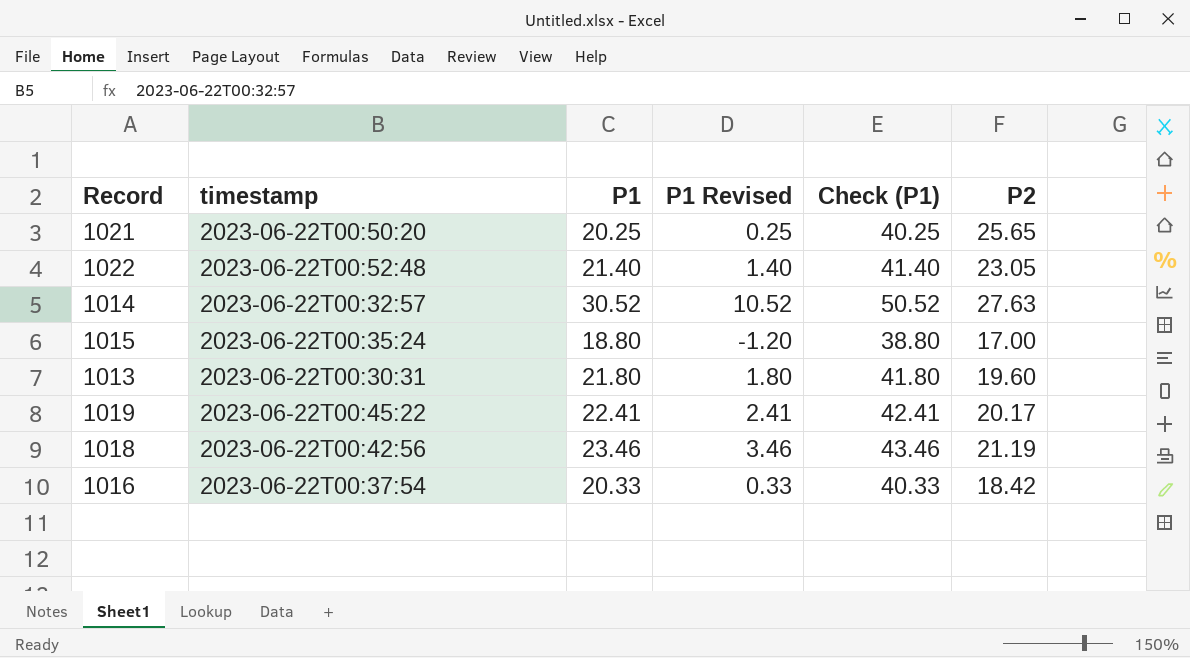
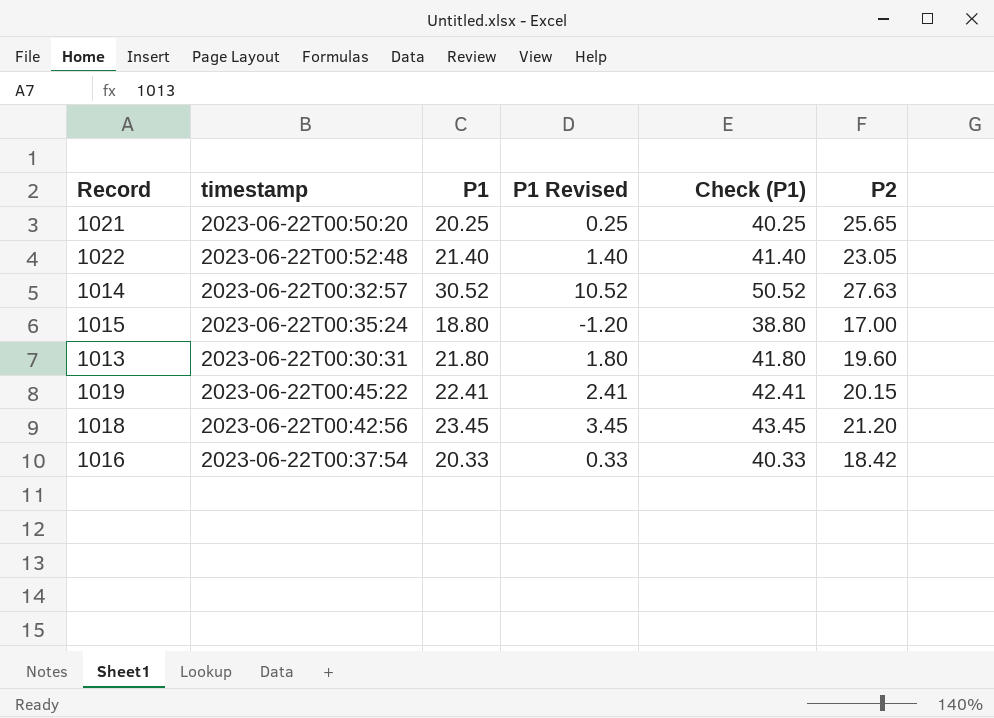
1019 | P2: 20.17 -> 20.15
1018 | P1: 23.46 -> 23.45
1018 | P1 Revised: 3.46 -> 3.45
1018 | Check (P1): 43.46 -> 43.45
1018 | P2: 21.19 -> 21.20

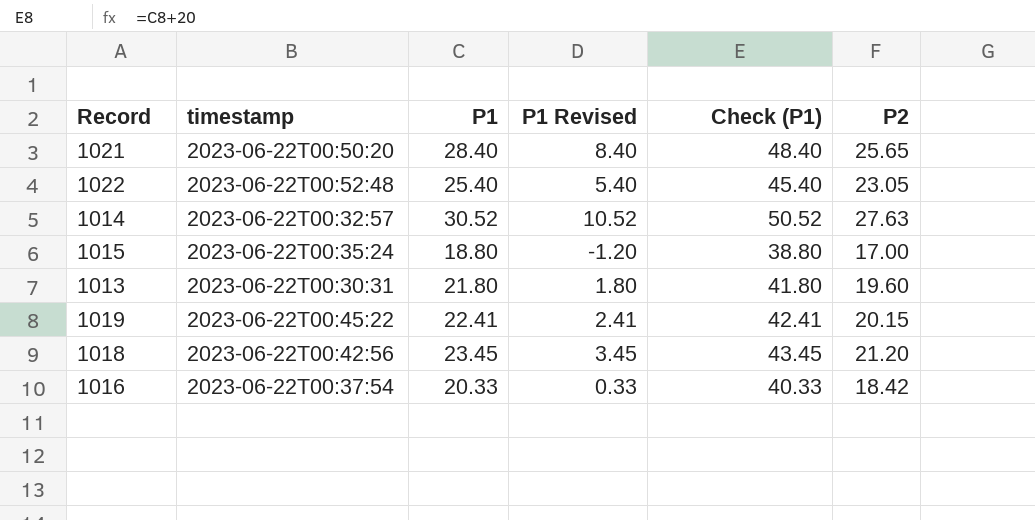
1021 | P1: 20.25 -> 28.40
1021 | P1 Revised: 0.25 -> 8.40
1021 | Check (P1): 40.25 -> 48.40
1022 | P1: 21.40 -> 25.40
1022 | P1 Revised: 1.40 -> 5.40
1022 | Check (P1): 41.40 -> 45.40

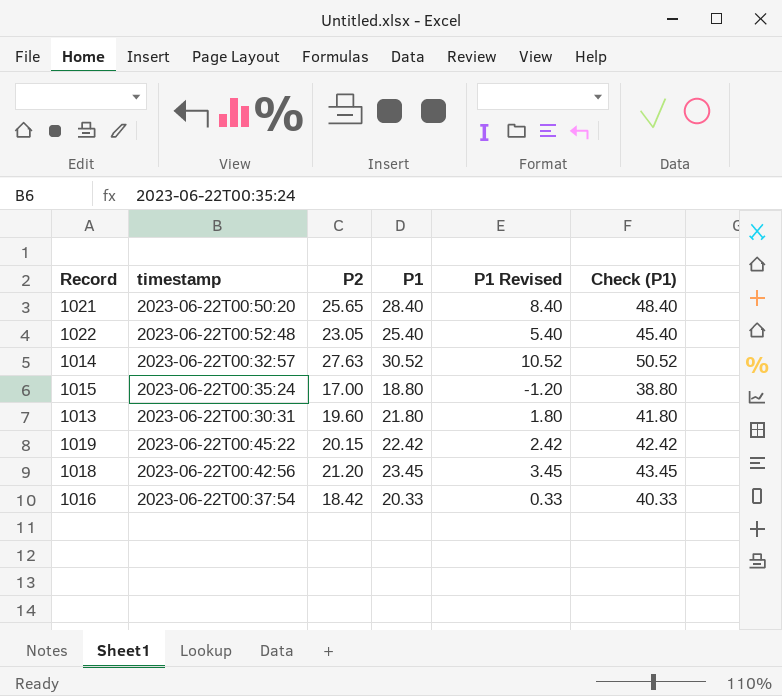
column P2 | position: 6 -> 3
1019 | P1: 22.41 -> 22.42
1019 | P1 Revised: 2.41 -> 2.42
1019 | Check (P1): 42.41 -> 42.42

